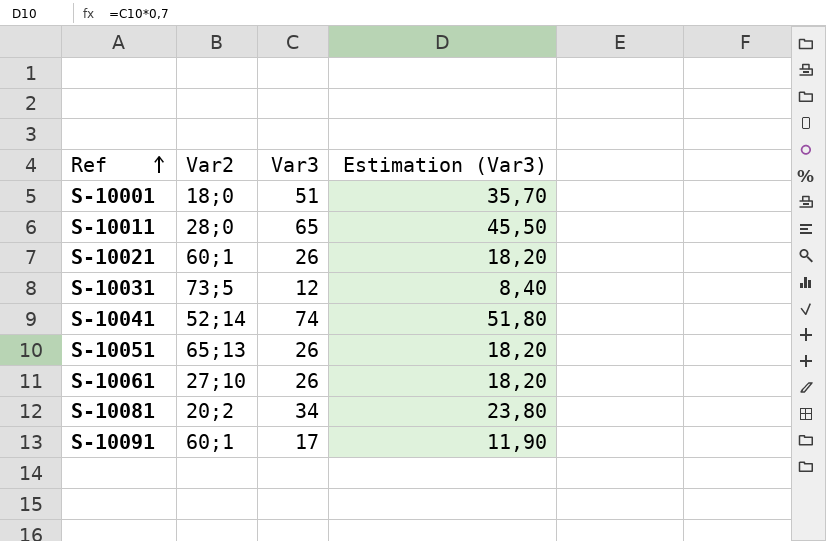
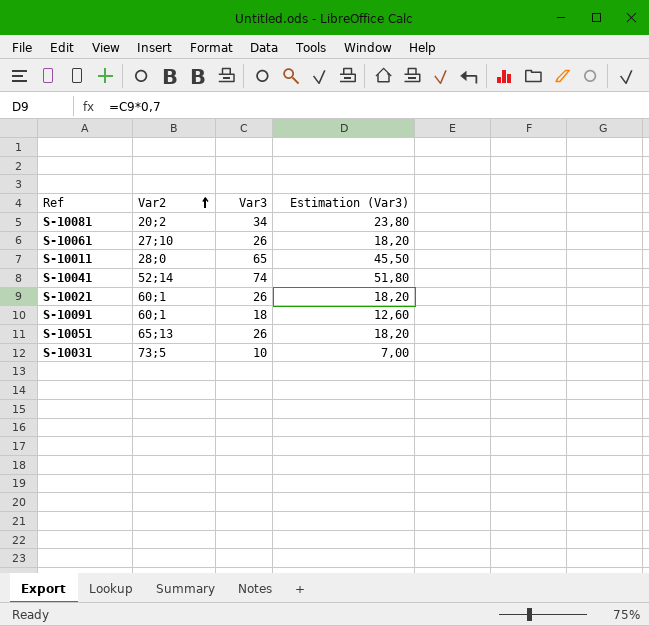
row order: Ref ascending -> Var2 ascending
row S-10001: 18;0 | 51 | 35,70 -> none
S-10091 | Var3: 17 -> 18
S-10091 | Estimation (Var3): 11,90 -> 12,60
S-10031 | Var3: 12 -> 10
S-10031 | Estimation (Var3): 8,40 -> 7,00

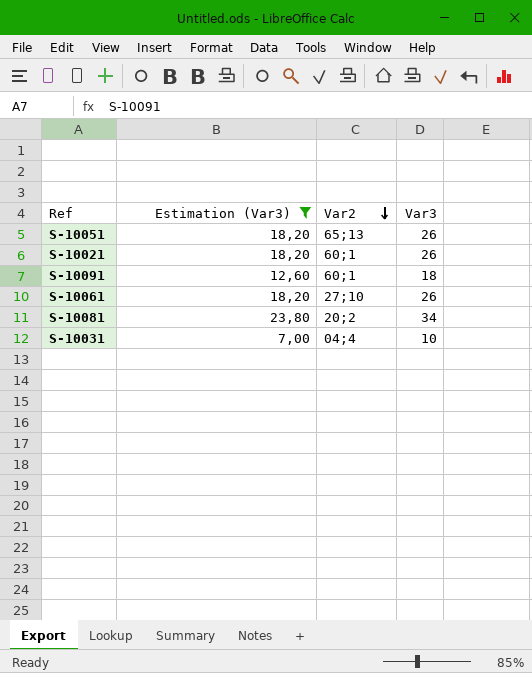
filter: none -> Estimation (Var3) <= 23,80
row order: Var2 ascending -> Var2 descending
column Estimation (Var3) | position: 4 -> 2
S-10031 | Var2: 73;5 -> 04;4

